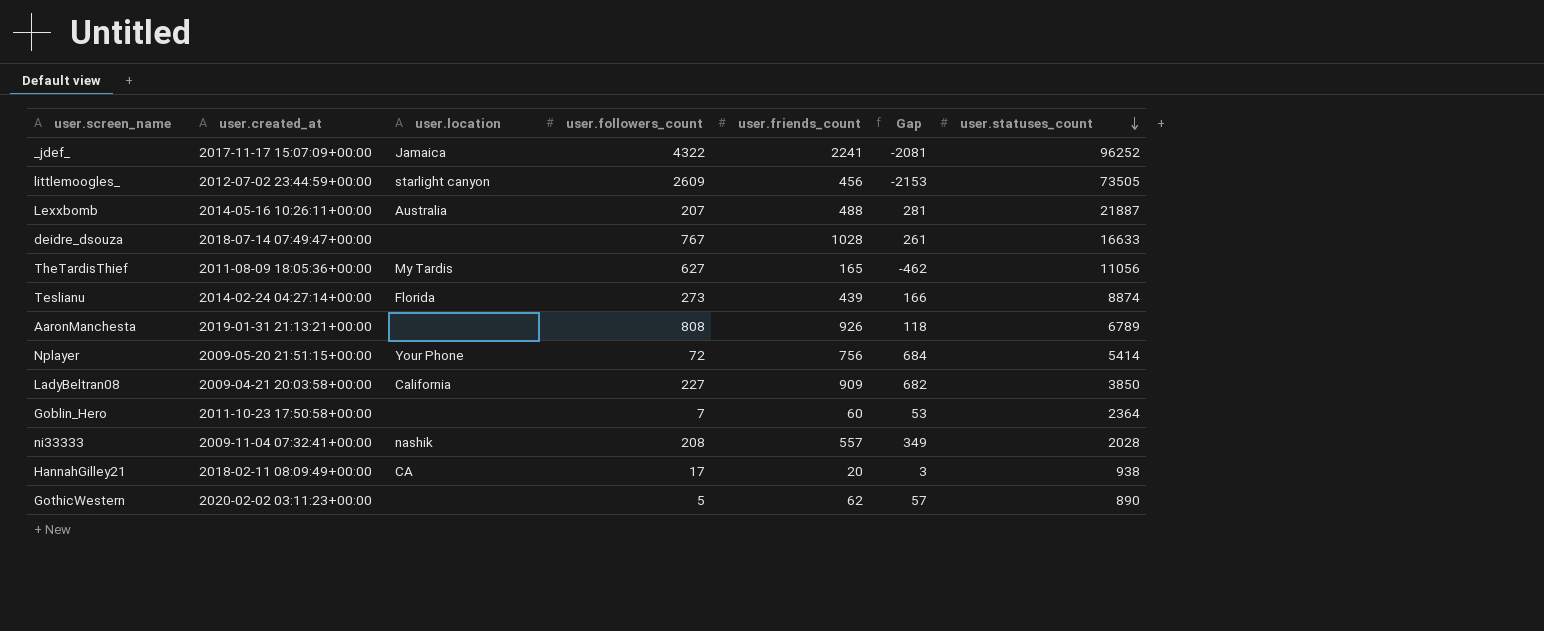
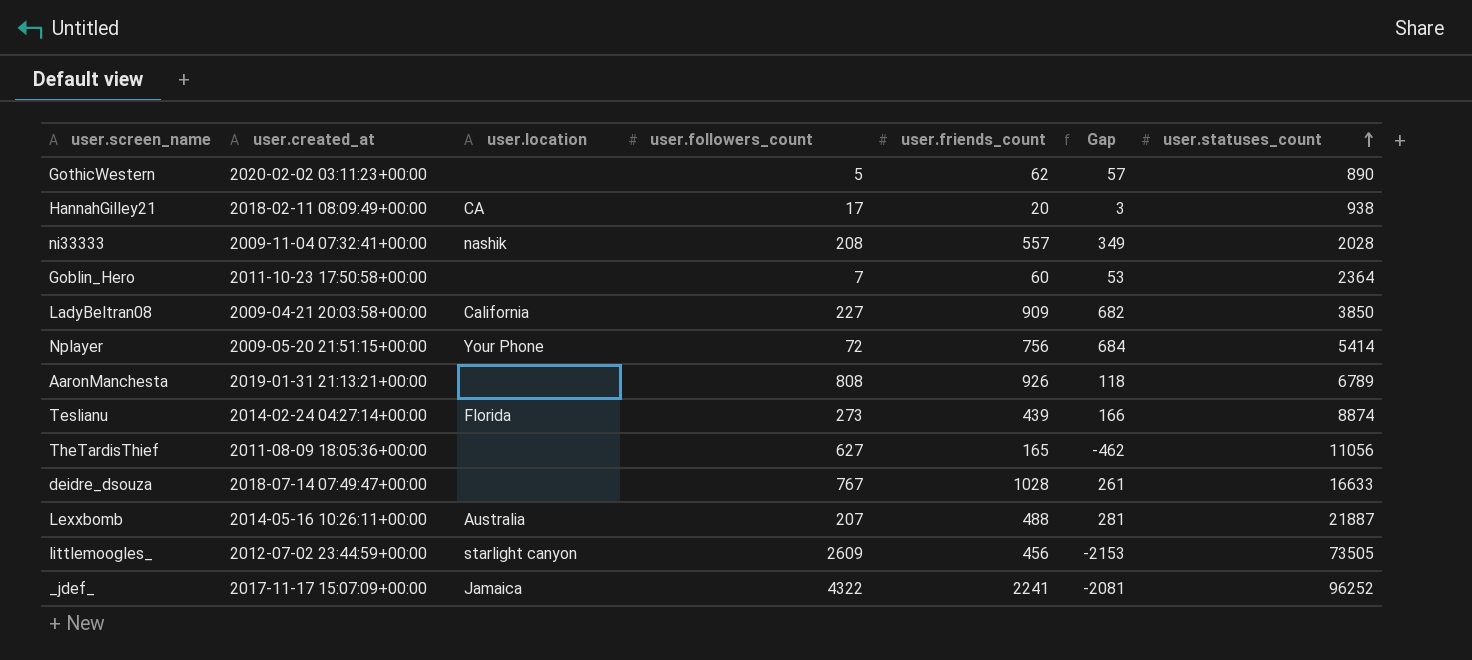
row order: user.statuses_count descending -> user.statuses_count ascending
TheTardisThief | user.location: My Tardis -> none

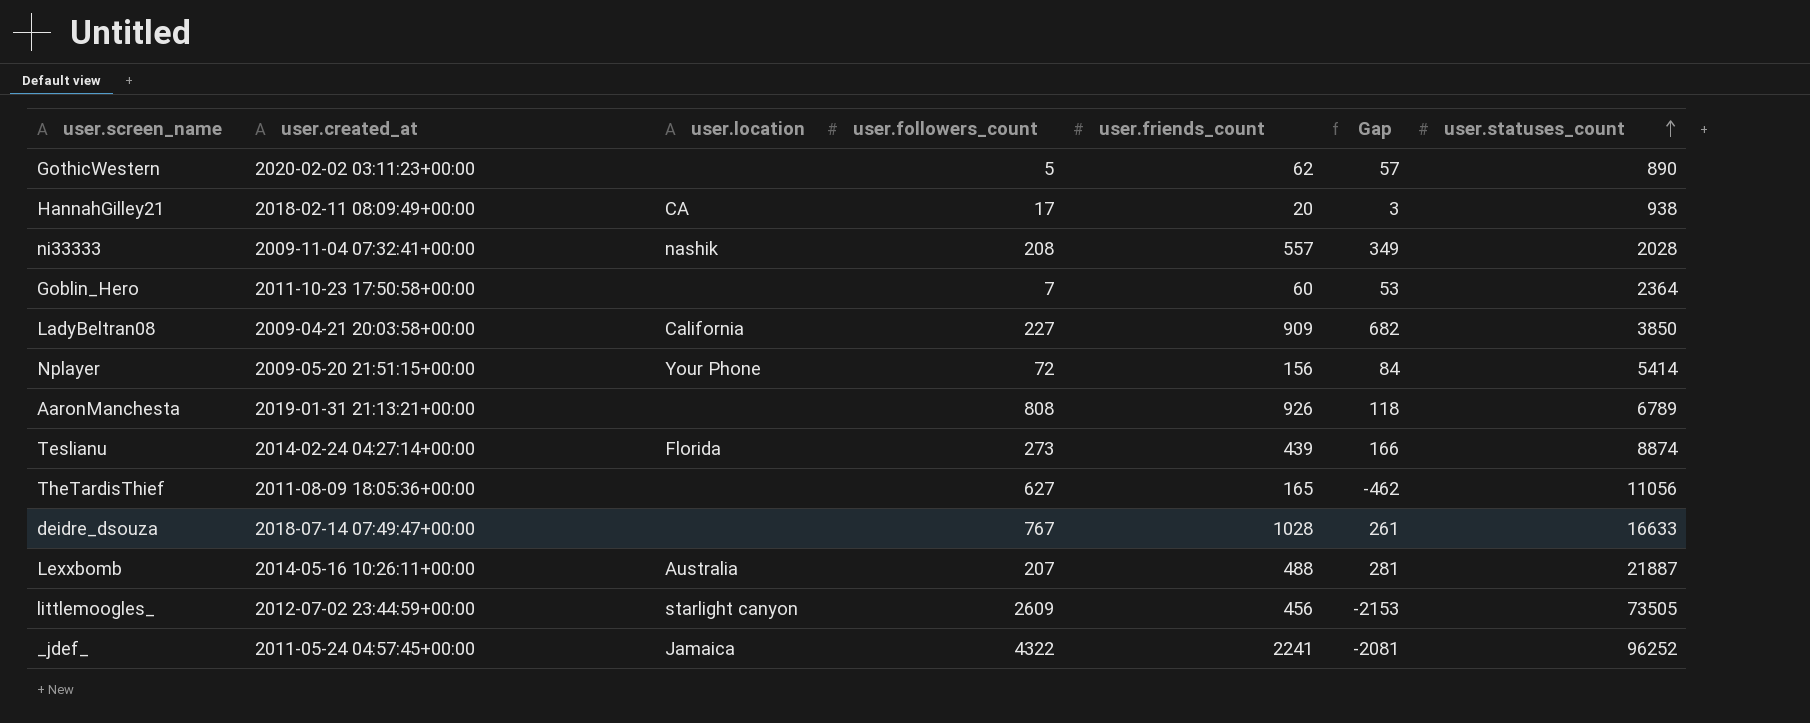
Nplayer | user.friends_count: 756 -> 156
Nplayer | Gap: 684 -> 84
_jdef_ | user.created_at: 2017-11-17 15:07:09+00:00 -> 2011-05-24 04:57:45+00:00

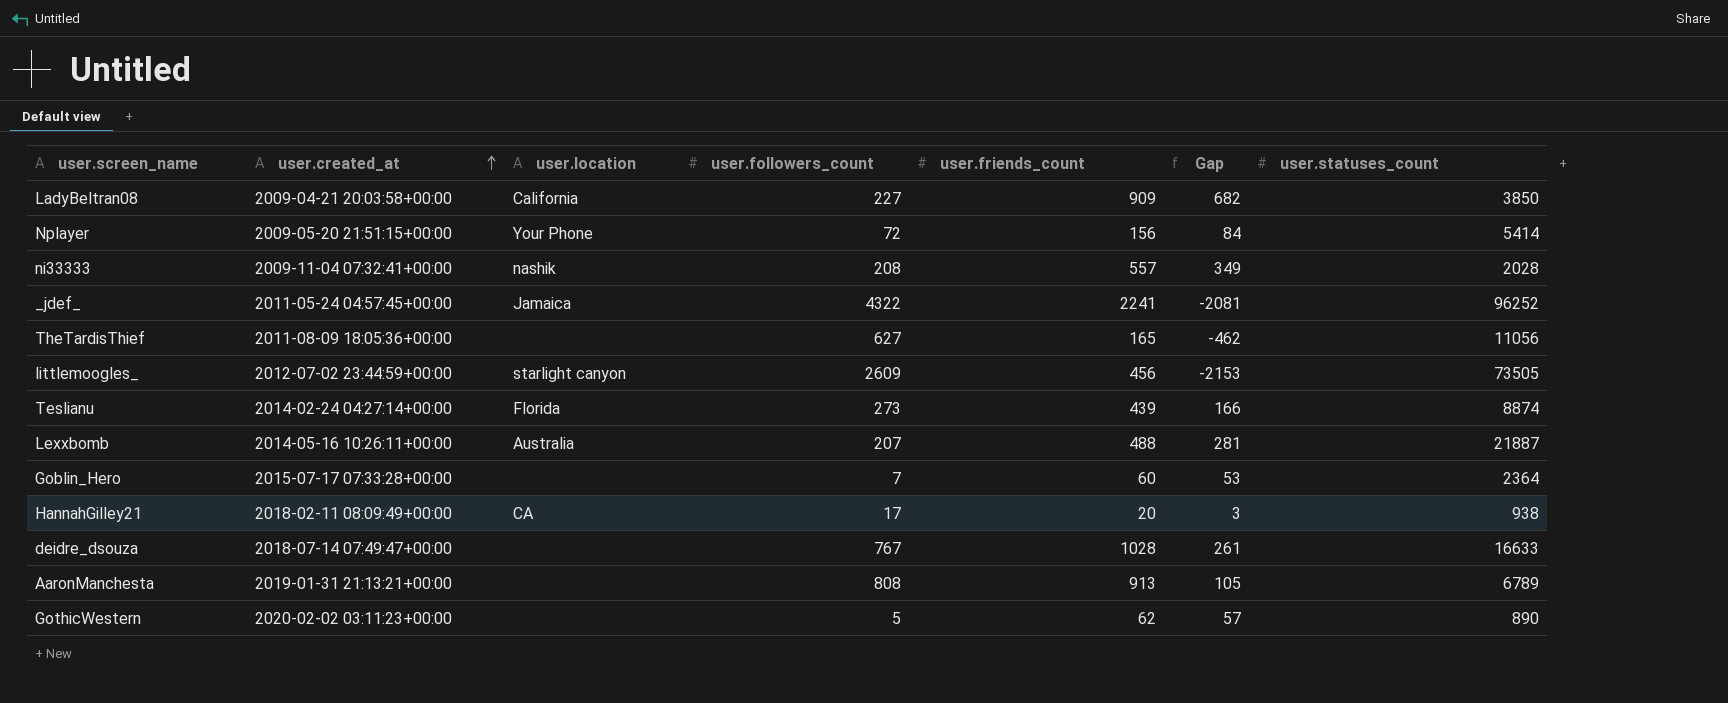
row order: user.statuses_count ascending -> user.created_at ascending
Goblin_Hero | user.created_at: 2011-10-23 17:50:58+00:00 -> 2015-07-17 07:33:28+00:00
AaronManchesta | user.friends_count: 926 -> 913
AaronManchesta | Gap: 118 -> 105

